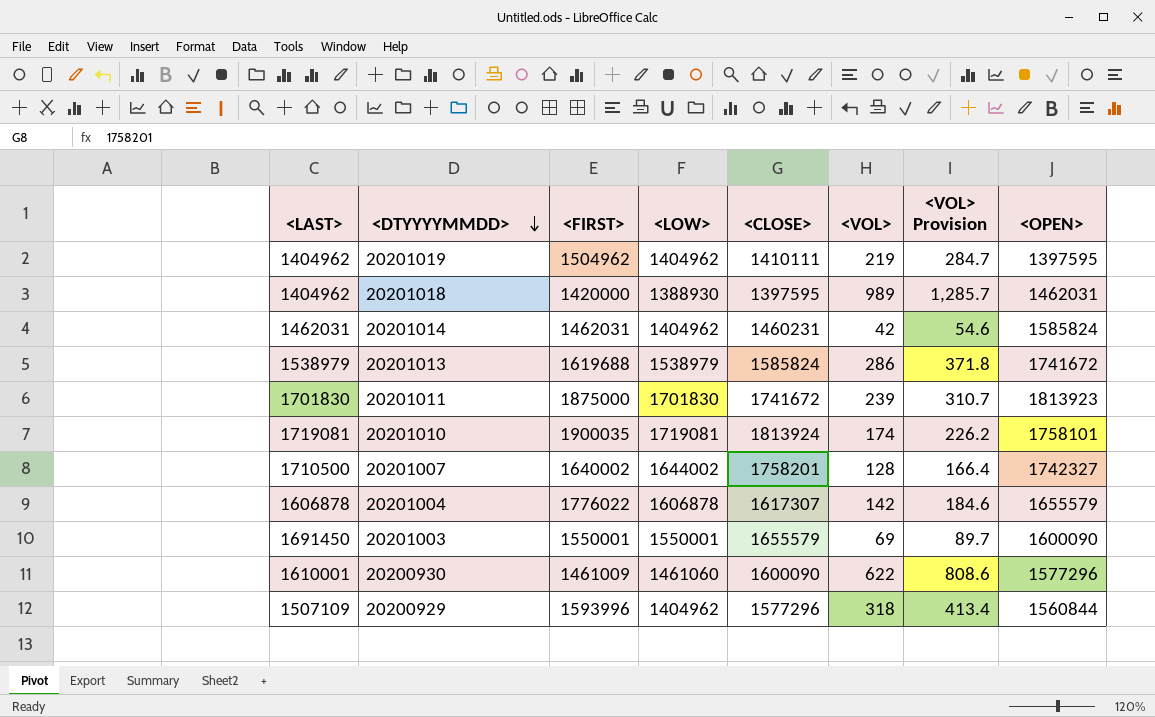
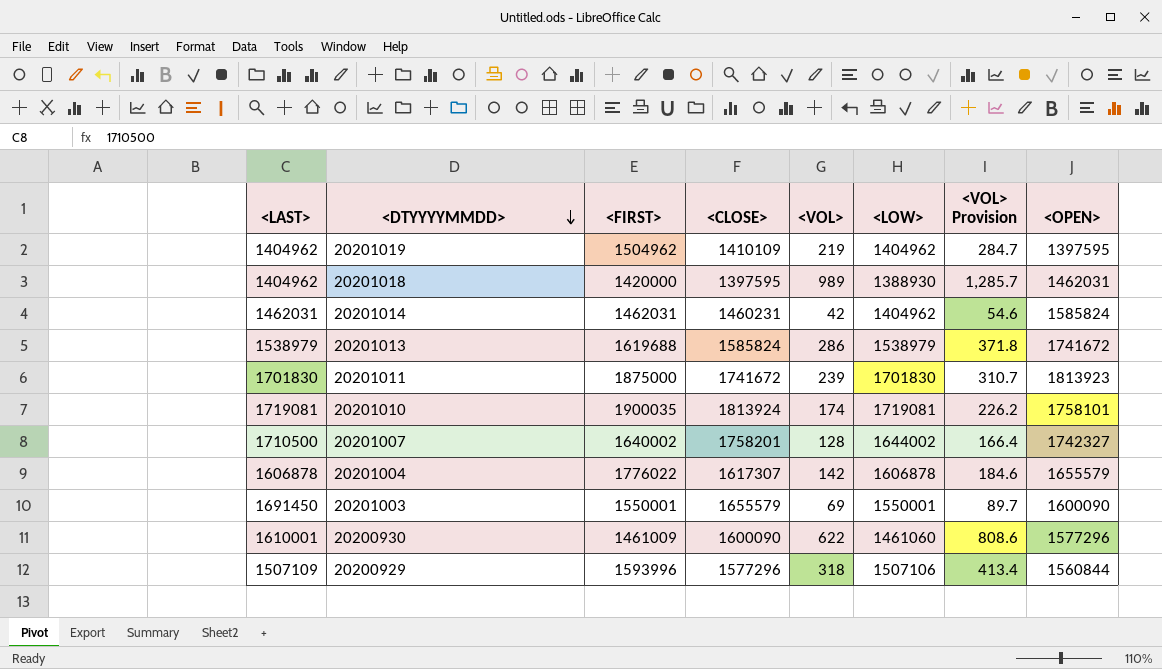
column <LOW> | position: 4 -> 6
20201019 | <CLOSE>: 1410111 -> 1410109
20200929 | <LOW>: 1404962 -> 1507106

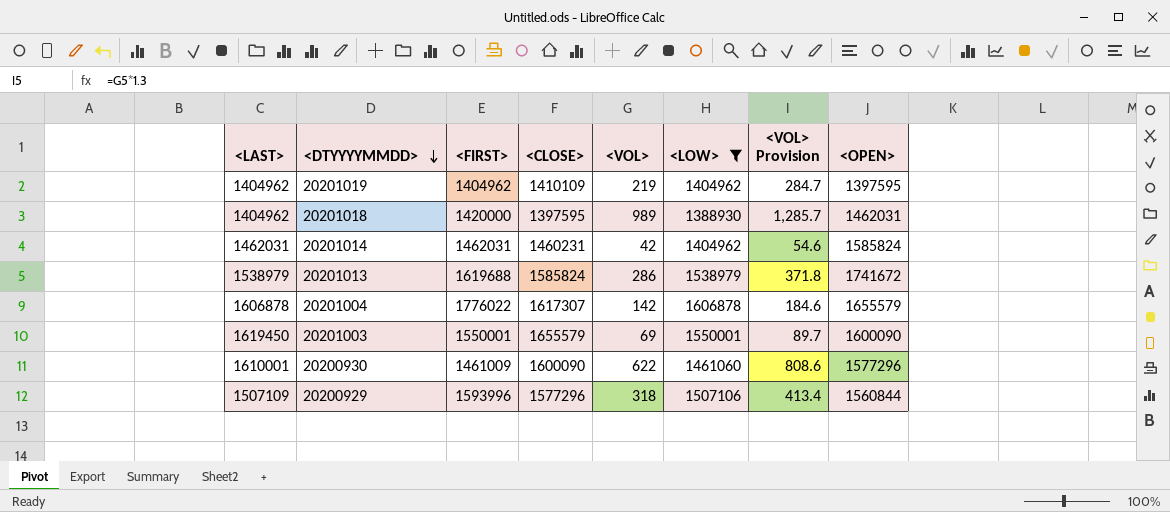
filter: none -> <LOW> <= 1606878
20201019 | <FIRST>: 1504962 -> 1404962
20201003 | <LAST>: 1691450 -> 1619450

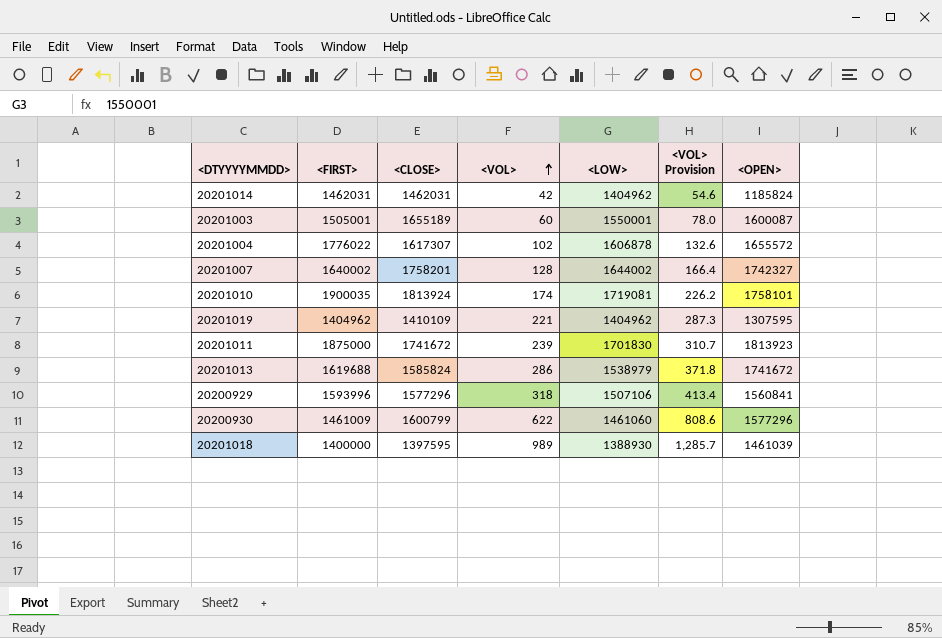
filter: <LOW> <= 1606878 -> none
row order: <DTYYYYMMDD> descending -> <VOL> ascending
column <LAST> | position: 1 -> none
20201014 | <CLOSE>: 1460231 -> 1462031
20201014 | <OPEN>: 1585824 -> 1185824
20201003 | <FIRST>: 1550001 -> 1505001
20201003 | <CLOSE>: 1655579 -> 1655189
20201003 | <VOL>: 69 -> 60
20201003 | <VOL> Provision: 89.7 -> 78.0
20201003 | <OPEN>: 1600090 -> 1600087
20201004 | <VOL>: 142 -> 102
20201004 | <VOL> Provision: 184.6 -> 132.6
20201004 | <OPEN>: 1655579 -> 1655572
20201019 | <VOL>: 219 -> 221
20201019 | <VOL> Provision: 284.7 -> 287.3
20201019 | <OPEN>: 1397595 -> 1307595
20200929 | <OPEN>: 1560844 -> 1560841
20200930 | <CLOSE>: 1600090 -> 1600799
20201018 | <FIRST>: 1420000 -> 1400000
20201018 | <OPEN>: 1462031 -> 1461039

